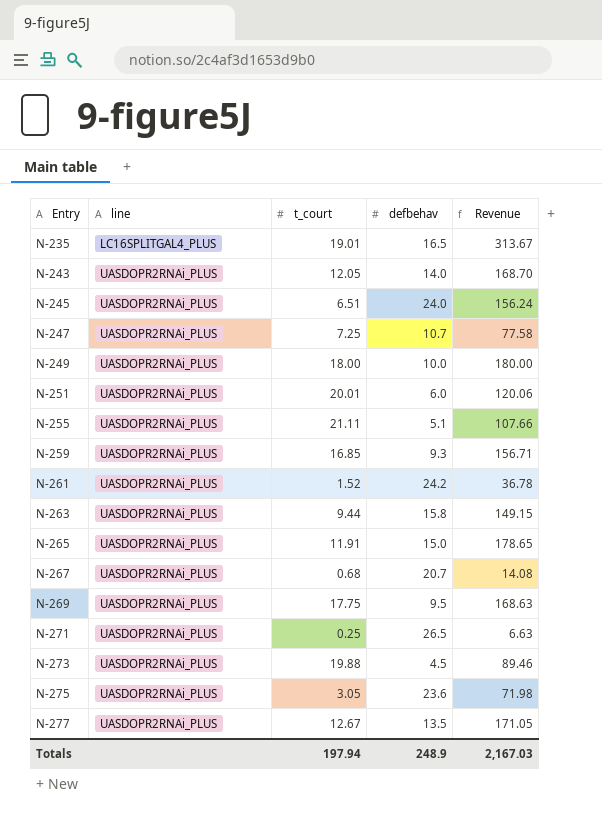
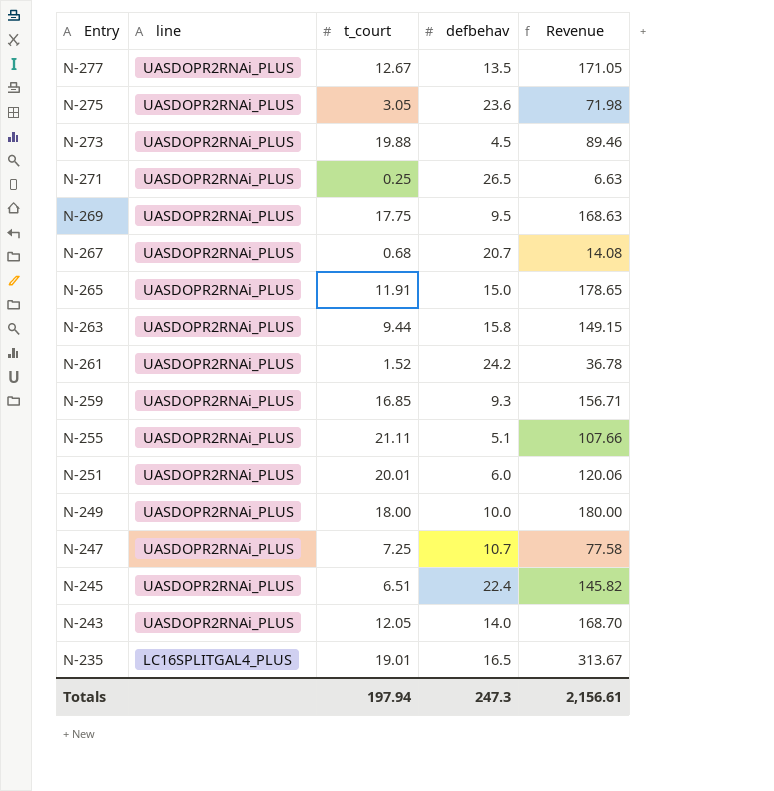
row order: Entry ascending -> Entry descending
N-245 | defbehav: 24.0 -> 22.4
N-245 | Revenue: 156.24 -> 145.82
Totals | defbehav: 248.9 -> 247.3
Totals | Revenue: 2,167.03 -> 2,156.61

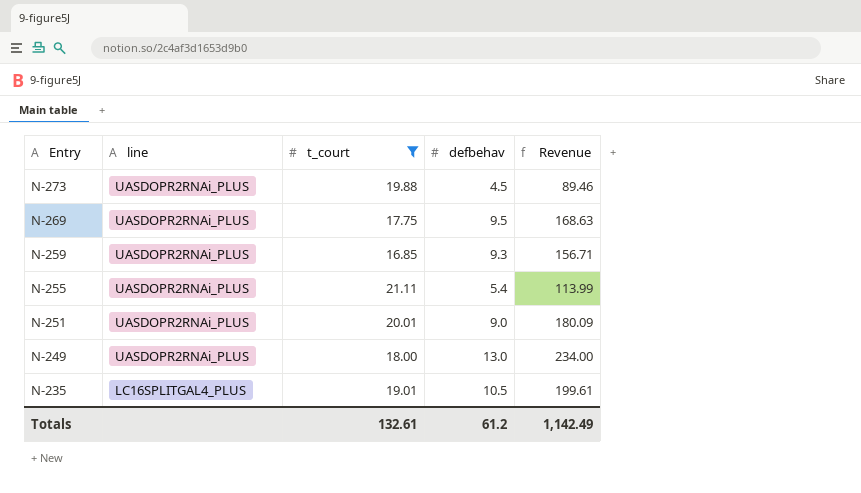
filter: none -> t_court >= 16.85
N-255 | defbehav: 5.1 -> 5.4
N-255 | Revenue: 107.66 -> 113.99
N-251 | defbehav: 6.0 -> 9.0
N-251 | Revenue: 120.06 -> 180.09
N-249 | defbehav: 10.0 -> 13.0
N-249 | Revenue: 180.00 -> 234.00
N-235 | defbehav: 16.5 -> 10.5
N-235 | Revenue: 313.67 -> 199.61
Totals | t_court: 197.94 -> 132.61
Totals | defbehav: 247.3 -> 61.2
Totals | Revenue: 2,156.61 -> 1,142.49

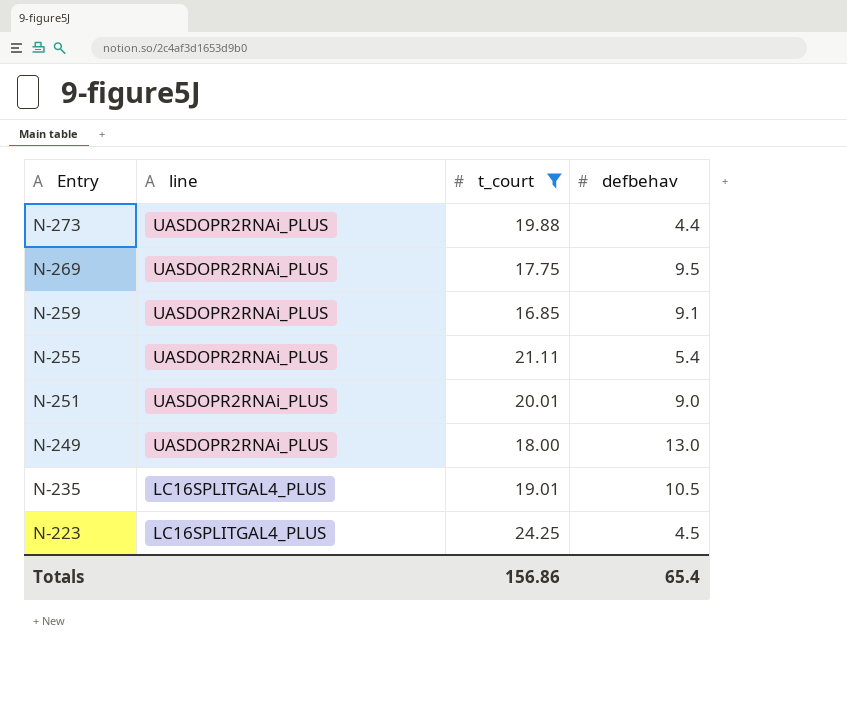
column Revenue | formula: [t_court] * [defbehav] -> none
N-273 | defbehav: 4.5 -> 4.4
N-259 | defbehav: 9.3 -> 9.1
row N-223: none -> LC16SPLITGAL4_PLUS | 24.25 | 4.5
Totals | t_court: 132.61 -> 156.86
Totals | defbehav: 61.2 -> 65.4

